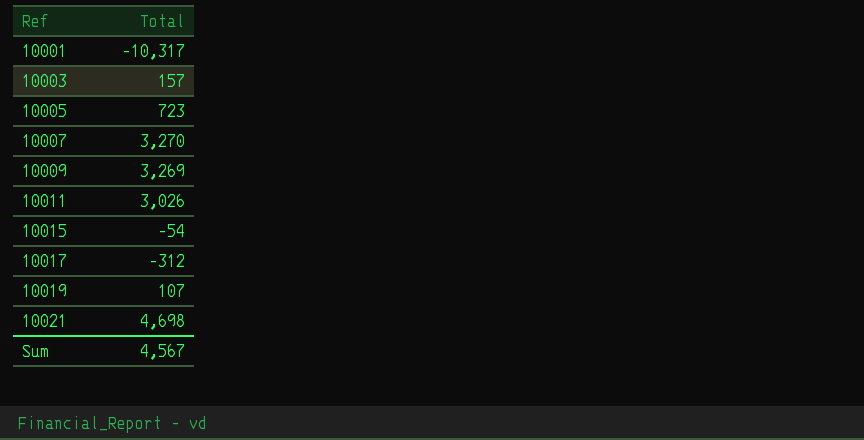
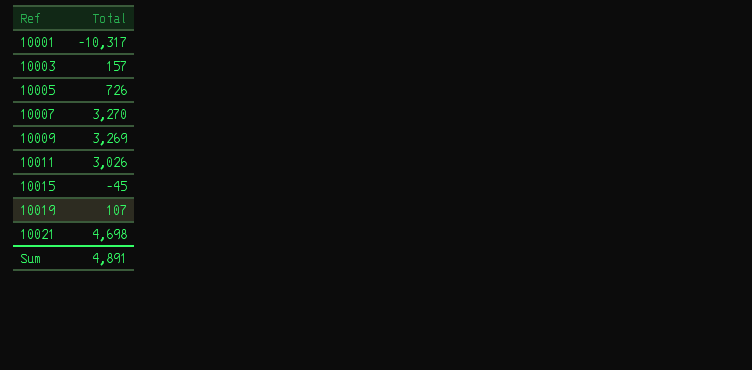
row 10017: -312 -> none
10005 | Total: 723 -> 726
10015 | Total: -54 -> -45
Sum | Total: 4,567 -> 4,891

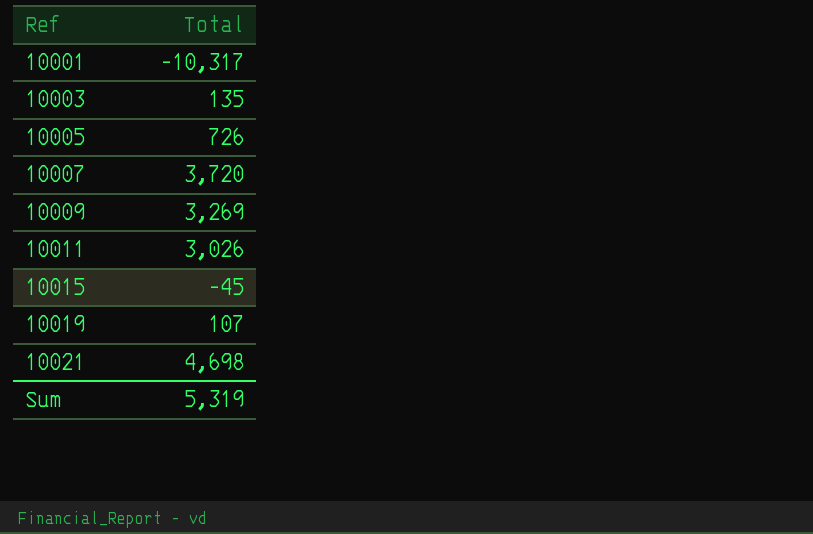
10003 | Total: 157 -> 135
10007 | Total: 3,270 -> 3,720
Sum | Total: 4,891 -> 5,319

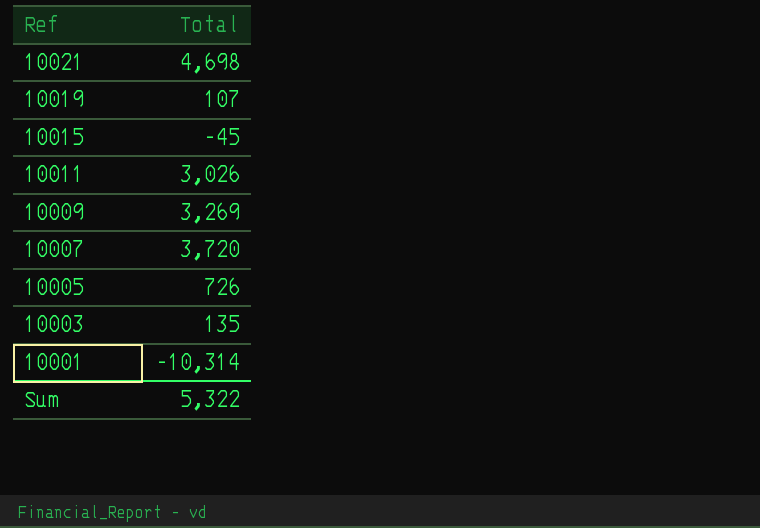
row order: Ref ascending -> Ref descending
10001 | Total: -10,317 -> -10,314
Sum | Total: 5,319 -> 5,322

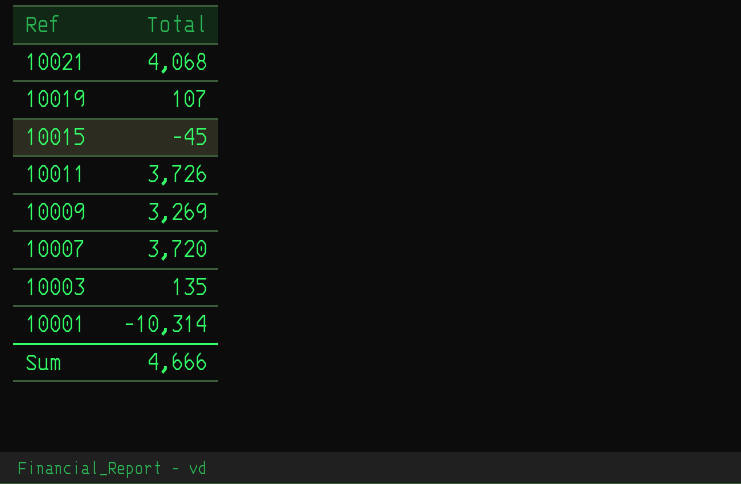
row 10005: 726 -> none
10021 | Total: 4,698 -> 4,068
10011 | Total: 3,026 -> 3,726
Sum | Total: 5,322 -> 4,666

